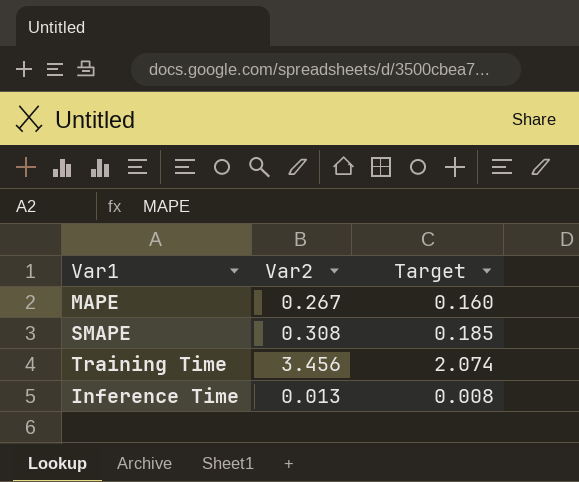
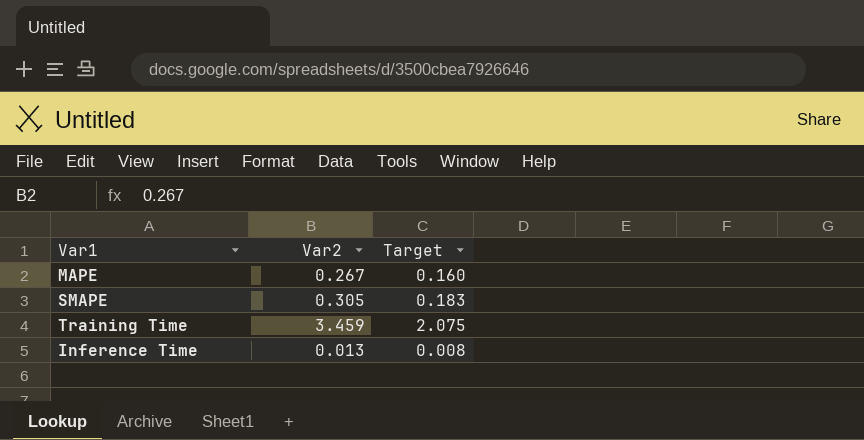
SMAPE | Var2: 0.308 -> 0.305
SMAPE | Target: 0.185 -> 0.183
Training Time | Var2: 3.456 -> 3.459
Training Time | Target: 2.074 -> 2.075

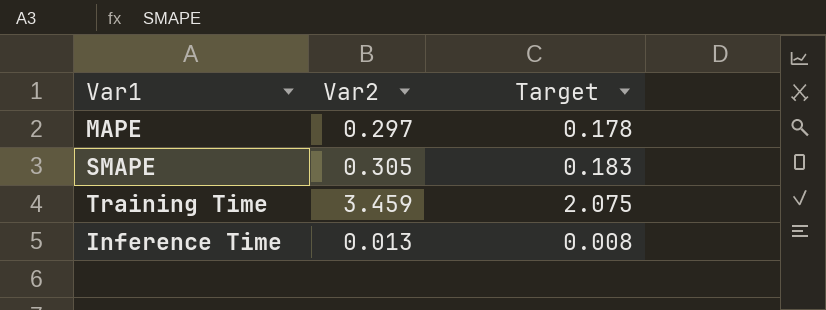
MAPE | Var2: 0.267 -> 0.297
MAPE | Target: 0.160 -> 0.178

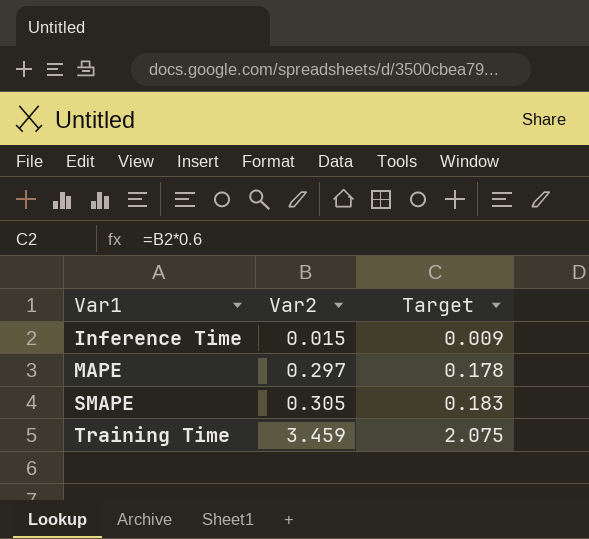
row order: none -> Var1 ascending
Inference Time | Var2: 0.013 -> 0.015
Inference Time | Target: 0.008 -> 0.009

